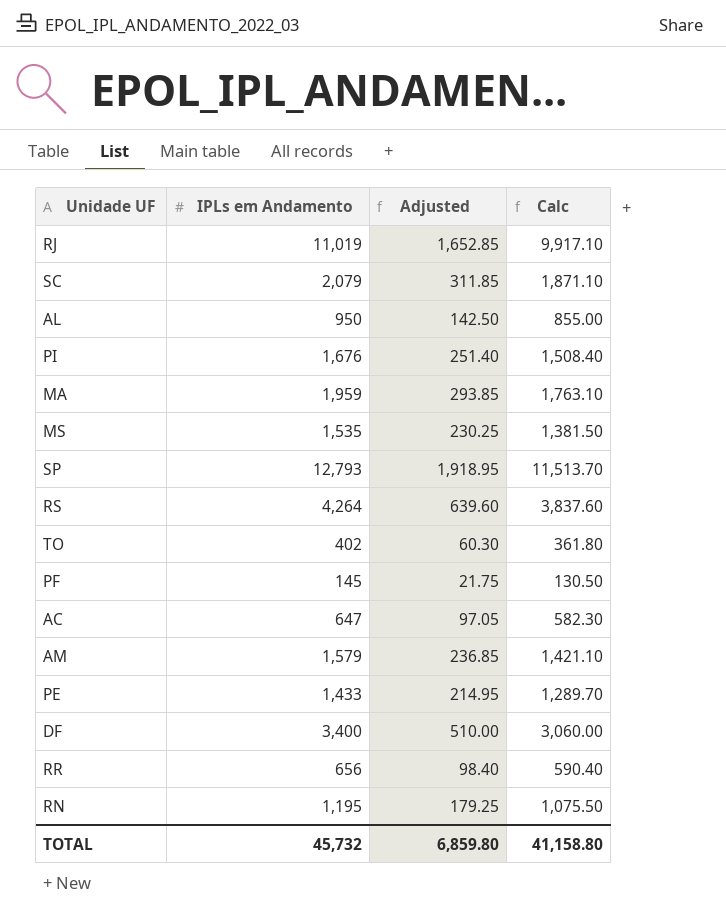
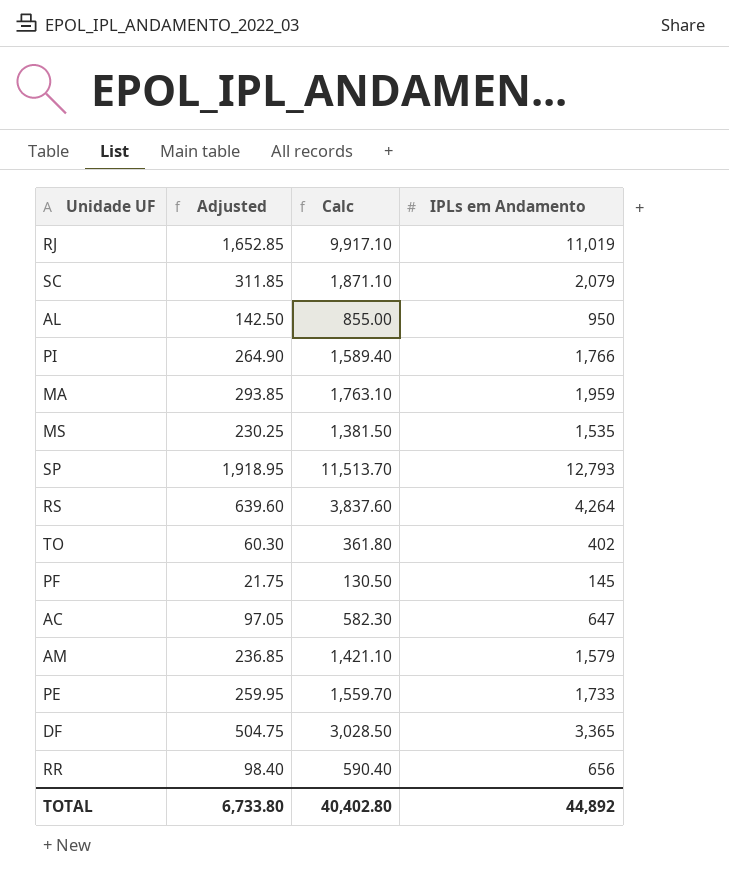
column IPLs em Andamento | position: 2 -> 4
row RN: 1,195 | 179.25 | 1,075.50 -> none
PI | Adjusted: 251.40 -> 264.90
PI | Calc: 1,508.40 -> 1,589.40
PI | IPLs em Andamento: 1,676 -> 1,766
PE | Adjusted: 214.95 -> 259.95
PE | Calc: 1,289.70 -> 1,559.70
PE | IPLs em Andamento: 1,433 -> 1,733
DF | Adjusted: 510.00 -> 504.75
DF | Calc: 3,060.00 -> 3,028.50
DF | IPLs em Andamento: 3,400 -> 3,365
TOTAL | Adjusted: 6,859.80 -> 6,733.80
TOTAL | Calc: 41,158.80 -> 40,402.80
TOTAL | IPLs em Andamento: 45,732 -> 44,892

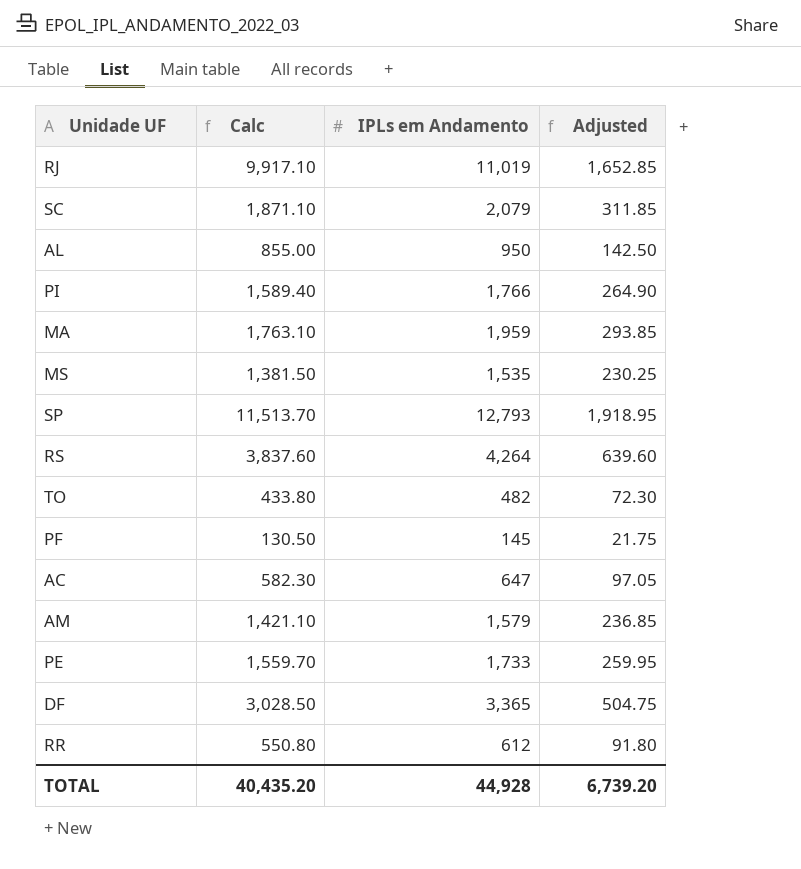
column Adjusted | position: 2 -> 4
TO | Calc: 361.80 -> 433.80
TO | IPLs em Andamento: 402 -> 482
TO | Adjusted: 60.30 -> 72.30
RR | Calc: 590.40 -> 550.80
RR | IPLs em Andamento: 656 -> 612
RR | Adjusted: 98.40 -> 91.80
TOTAL | Calc: 40,402.80 -> 40,435.20
TOTAL | IPLs em Andamento: 44,892 -> 44,928
TOTAL | Adjusted: 6,733.80 -> 6,739.20

